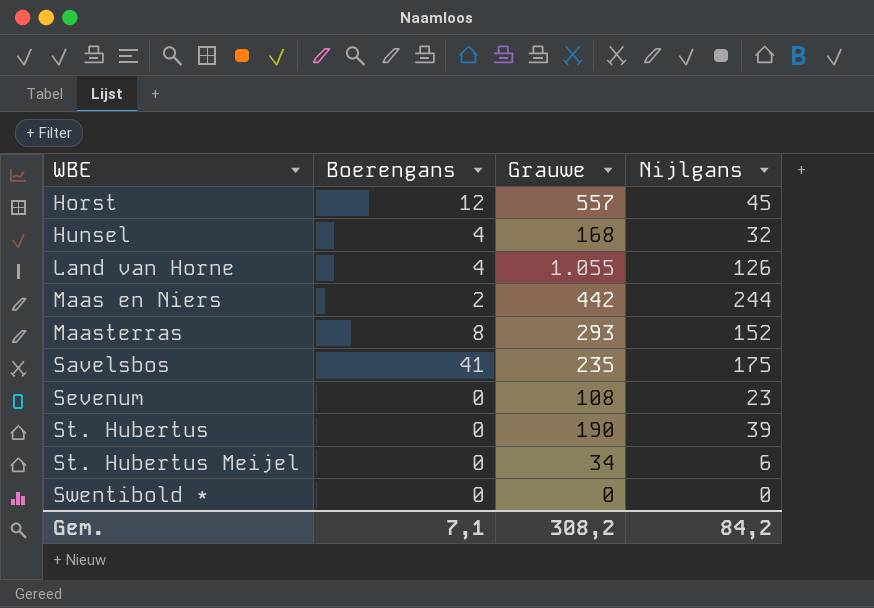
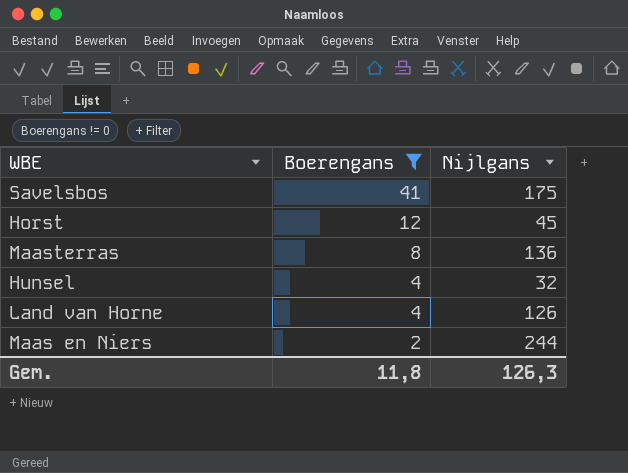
filter: none -> Boerengans != 0
row order: WBE ascending -> Boerengans descending
column Grauwe | position: 3 -> none
Maasterras | Nijlgans: 152 -> 136
Gem. | Boerengans: 7,1 -> 11,8
Gem. | Nijlgans: 84,2 -> 126,3

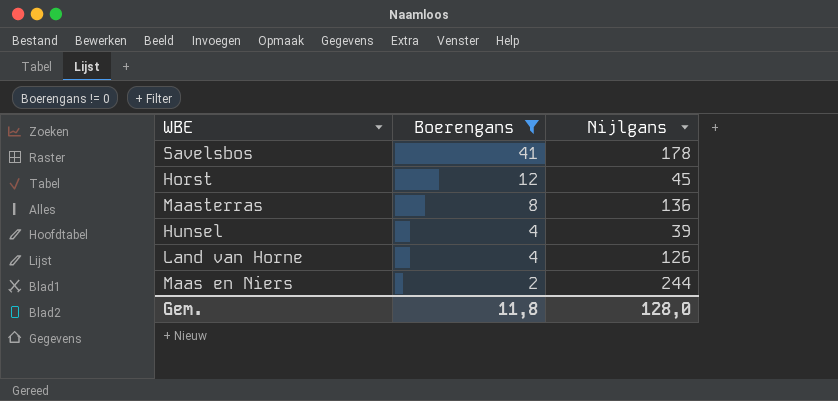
Savelsbos | Nijlgans: 175 -> 178
Hunsel | Nijlgans: 32 -> 39
Gem. | Nijlgans: 126,3 -> 128,0

